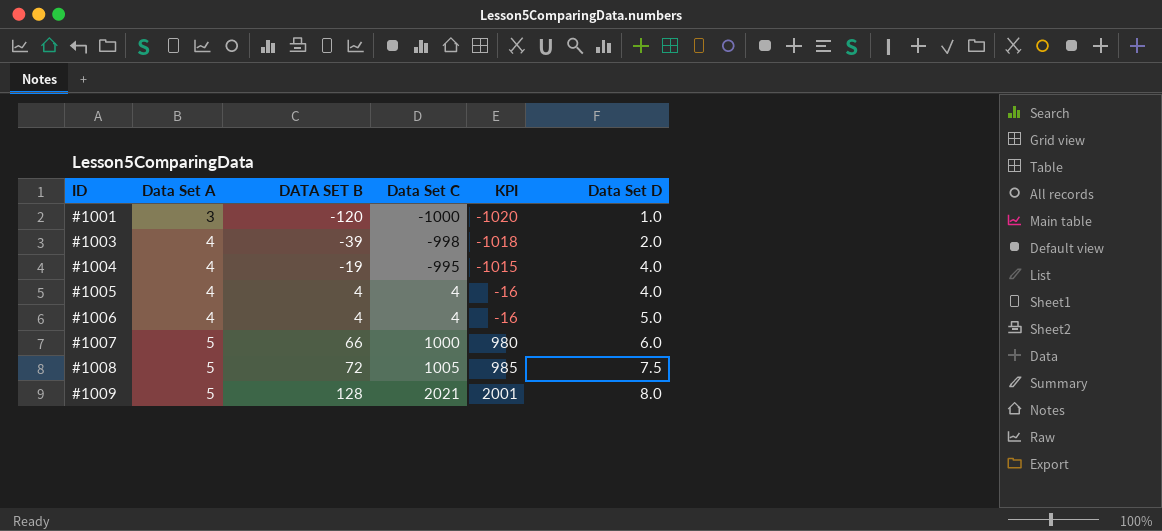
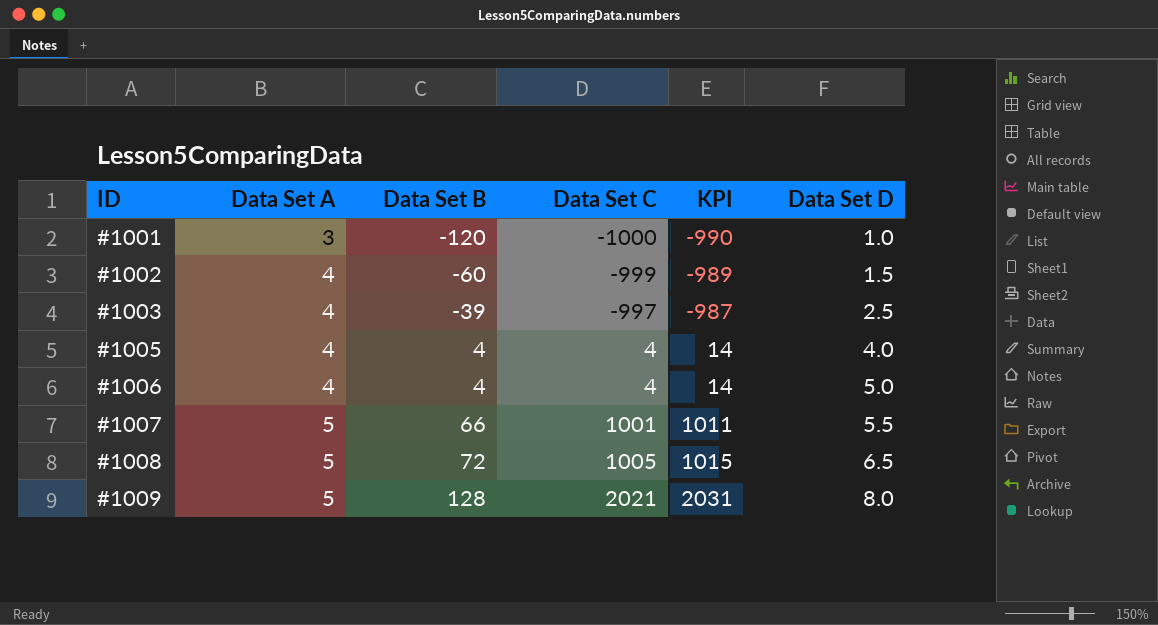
column name: DATA SET B -> Data Set B
column KPI | formula: [Data Set C] - 20 -> [Data Set C] + 10
row #1004: 4 | -19 | -995 | -1015 | 4.0 -> none
row #1002: none -> 4 | -60 | -999 | -989 | 1.5
#1003 | Data Set C: -998 -> -997
#1003 | Data Set D: 2.0 -> 2.5
#1007 | Data Set C: 1000 -> 1001
#1007 | Data Set D: 6.0 -> 5.5
#1008 | Data Set D: 7.5 -> 6.5

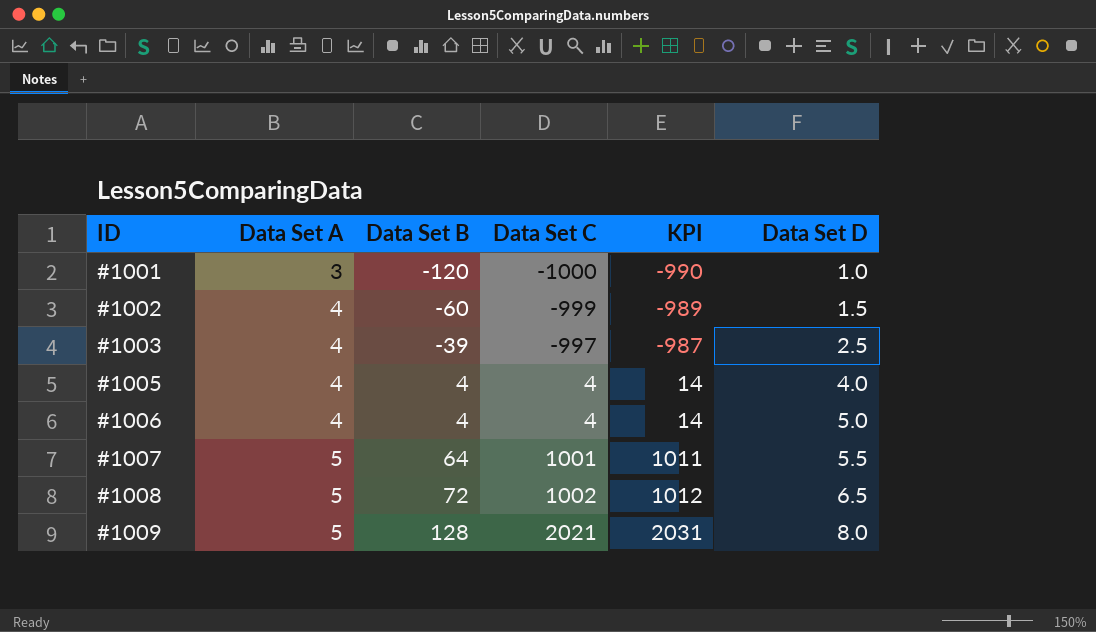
#1007 | Data Set B: 66 -> 64
#1008 | Data Set C: 1005 -> 1002
#1008 | KPI: 1015 -> 1012

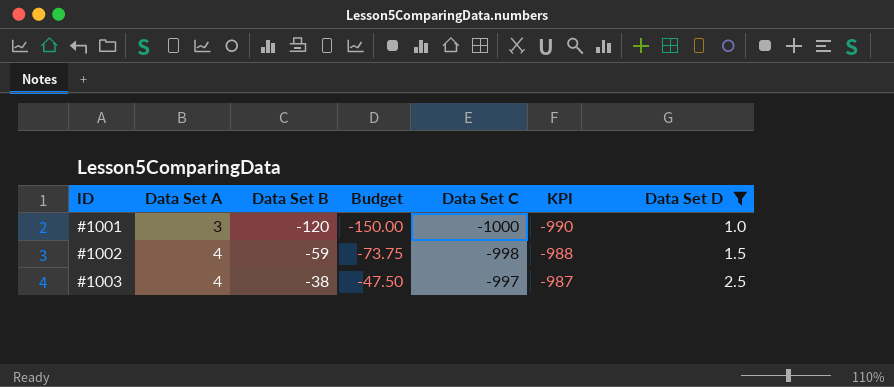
filter: none -> Data Set D <= 2.5
column Budget | formula: none -> [Data Set B] * 1.25
#1002 | Data Set B: -60 -> -59
#1002 | Data Set C: -999 -> -998
#1002 | KPI: -989 -> -988
#1003 | Data Set B: -39 -> -38

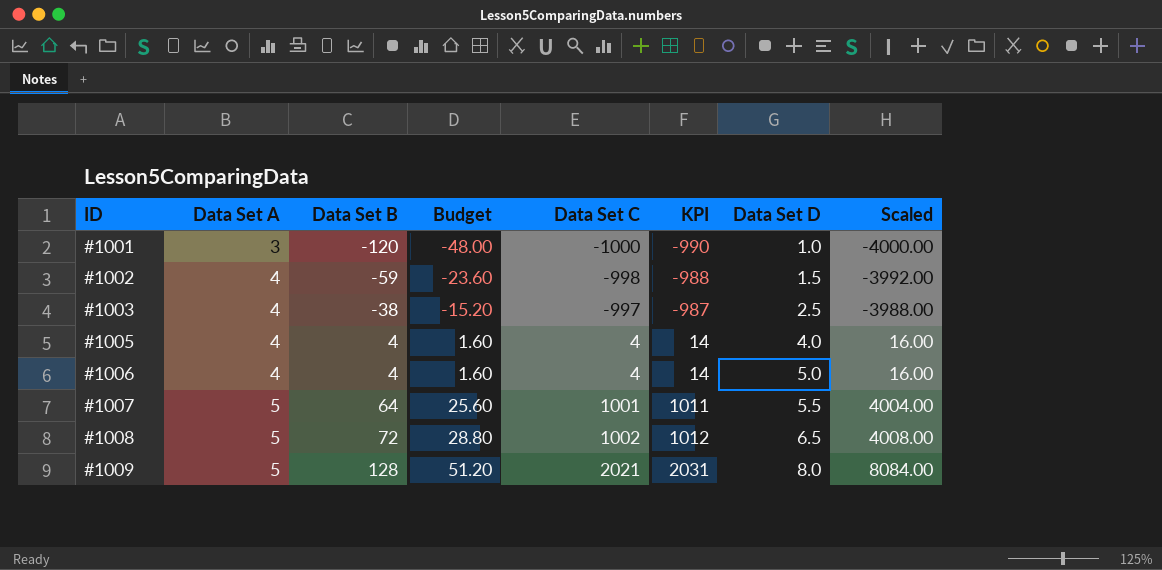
filter: Data Set D <= 2.5 -> none
column Budget | formula: [Data Set B] * 1.25 -> [Data Set B] * 0.4
column Scaled | formula: none -> [Data Set C] * 4

